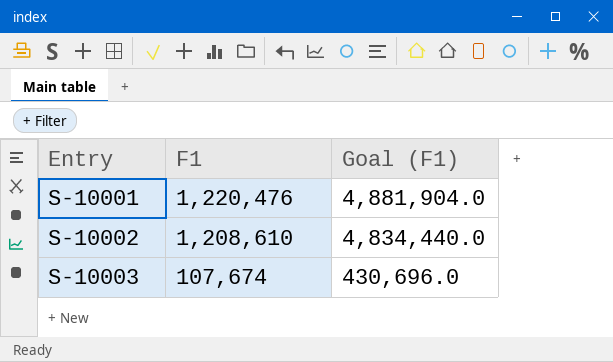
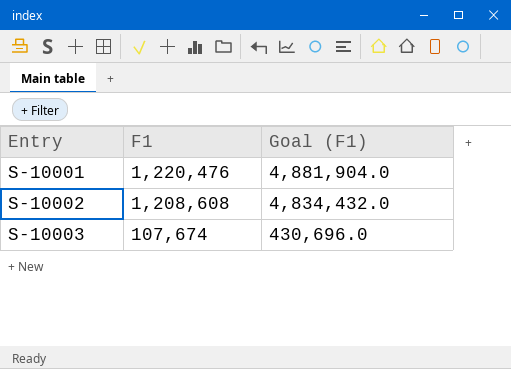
S-10002 | F1: 1,208,610 -> 1,208,608
S-10002 | Goal (F1): 4,834,440.0 -> 4,834,432.0

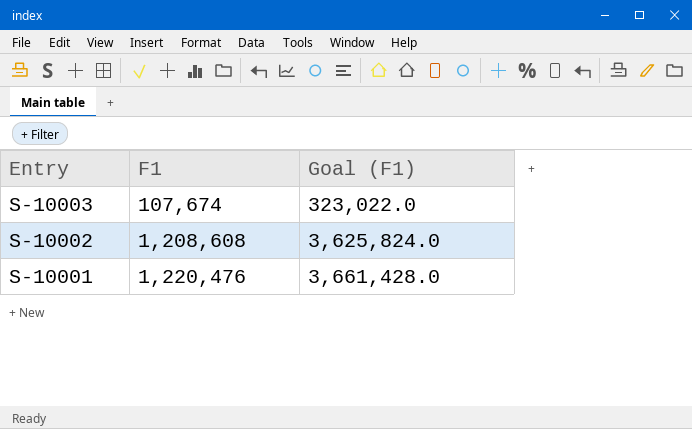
row order: Entry ascending -> Entry descending
column Goal (F1) | formula: [F1] * 4 -> [F1] * 3

